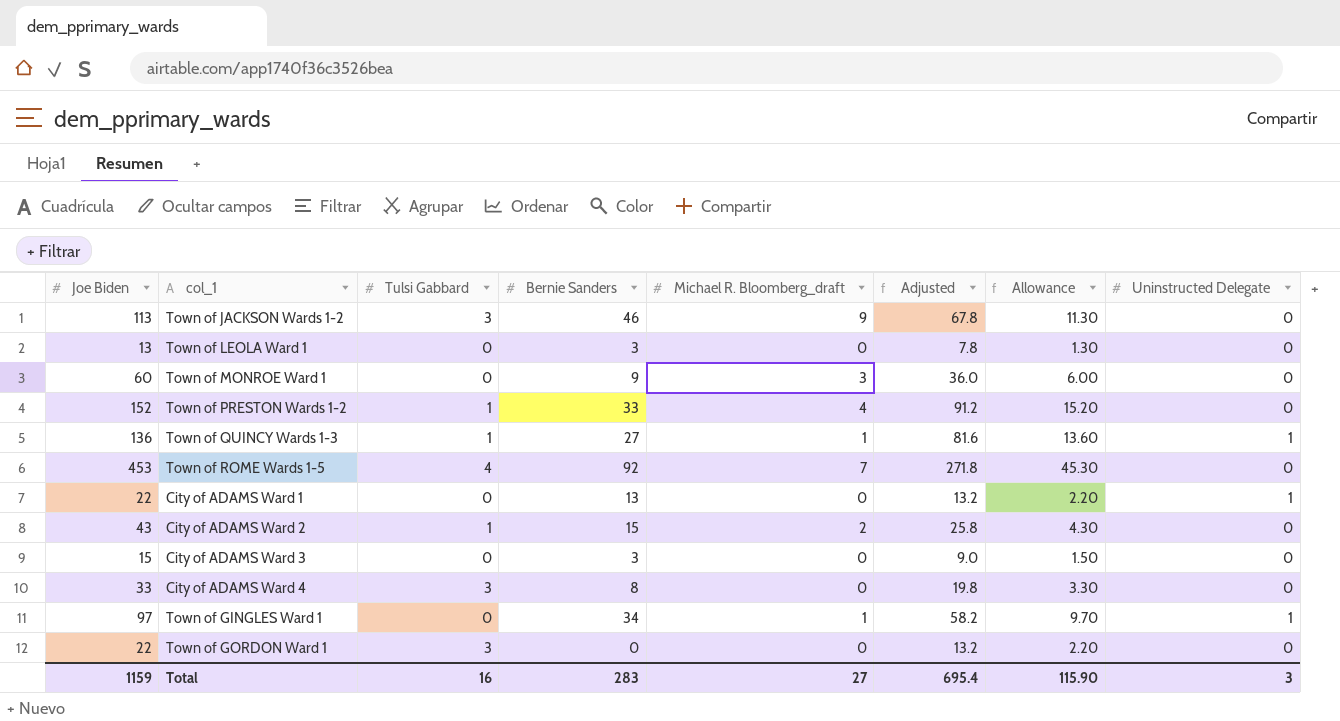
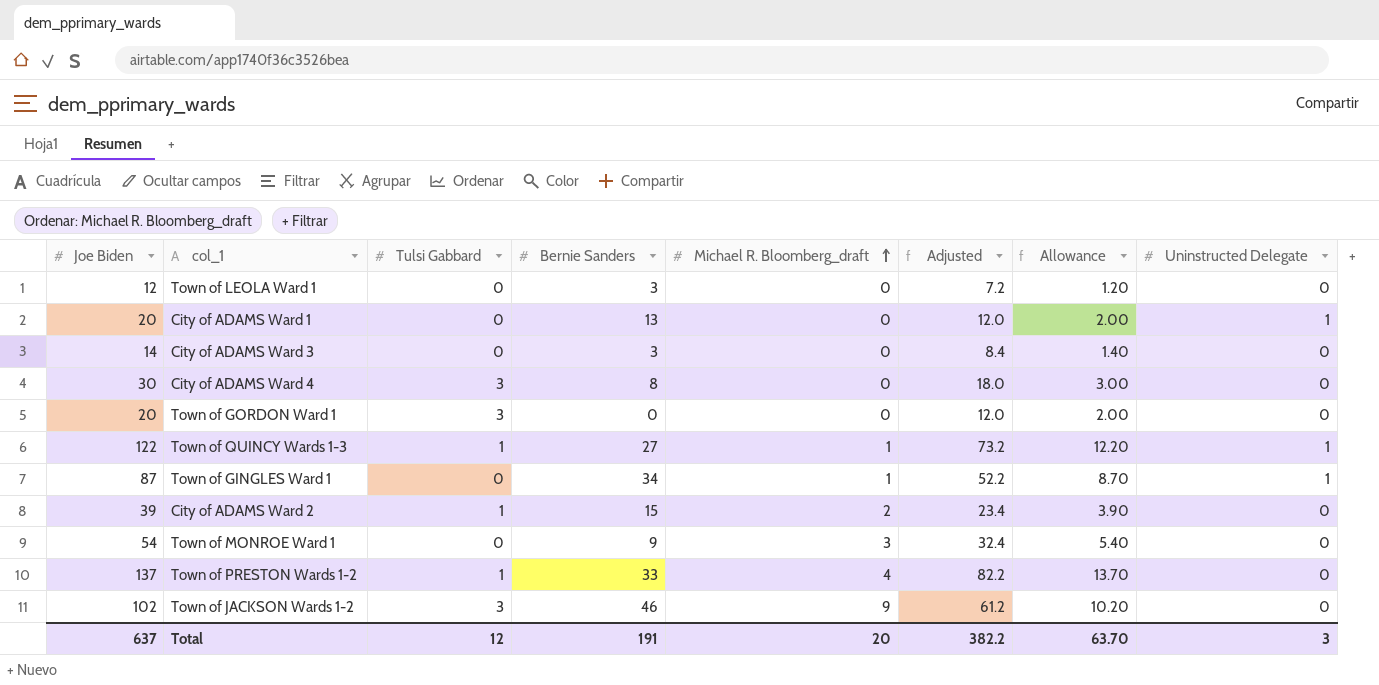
row order: none -> Michael R. Bloomberg_draft ascending
row Town of ROME Wards 1-5: 453 | 4 | 92 | 7 | 271.8 | 45.30 | 0 -> none
Town of LEOLA Ward 1 | Joe Biden: 13 -> 12
Town of LEOLA Ward 1 | Adjusted: 7.8 -> 7.2
Town of LEOLA Ward 1 | Allowance: 1.30 -> 1.20
City of ADAMS Ward 1 | Joe Biden: 22 -> 20
City of ADAMS Ward 1 | Adjusted: 13.2 -> 12.0
City of ADAMS Ward 1 | Allowance: 2.20 -> 2.00
City of ADAMS Ward 3 | Joe Biden: 15 -> 14
City of ADAMS Ward 3 | Adjusted: 9.0 -> 8.4
City of ADAMS Ward 3 | Allowance: 1.50 -> 1.40
City of ADAMS Ward 4 | Joe Biden: 33 -> 30
City of ADAMS Ward 4 | Adjusted: 19.8 -> 18.0
City of ADAMS Ward 4 | Allowance: 3.30 -> 3.00
Town of GORDON Ward 1 | Joe Biden: 22 -> 20
Town of GORDON Ward 1 | Adjusted: 13.2 -> 12.0
Town of GORDON Ward 1 | Allowance: 2.20 -> 2.00
Town of QUINCY Wards 1-3 | Joe Biden: 136 -> 122
Town of QUINCY Wards 1-3 | Adjusted: 81.6 -> 73.2
Town of QUINCY Wards 1-3 | Allowance: 13.60 -> 12.20
Town of GINGLES Ward 1 | Joe Biden: 97 -> 87
Town of GINGLES Ward 1 | Adjusted: 58.2 -> 52.2
Town of GINGLES Ward 1 | Allowance: 9.70 -> 8.70
City of ADAMS Ward 2 | Joe Biden: 43 -> 39
City of ADAMS Ward 2 | Adjusted: 25.8 -> 23.4
City of ADAMS Ward 2 | Allowance: 4.30 -> 3.90
Town of MONROE Ward 1 | Joe Biden: 60 -> 54
Town of MONROE Ward 1 | Adjusted: 36.0 -> 32.4
Town of MONROE Ward 1 | Allowance: 6.00 -> 5.40
Town of PRESTON Wards 1-2 | Joe Biden: 152 -> 137
Town of PRESTON Wards 1-2 | Adjusted: 91.2 -> 82.2
Town of PRESTON Wards 1-2 | Allowance: 15.20 -> 13.70
Town of JACKSON Wards 1-2 | Joe Biden: 113 -> 102
Town of JACKSON Wards 1-2 | Adjusted: 67.8 -> 61.2
Town of JACKSON Wards 1-2 | Allowance: 11.30 -> 10.20
Total | Joe Biden: 1159 -> 637
Total | Tulsi Gabbard: 16 -> 12
Total | Bernie Sanders: 283 -> 191
Total | Michael R. Bloomberg_draft: 27 -> 20
Total | Adjusted: 695.4 -> 382.2
Total | Allowance: 115.90 -> 63.70

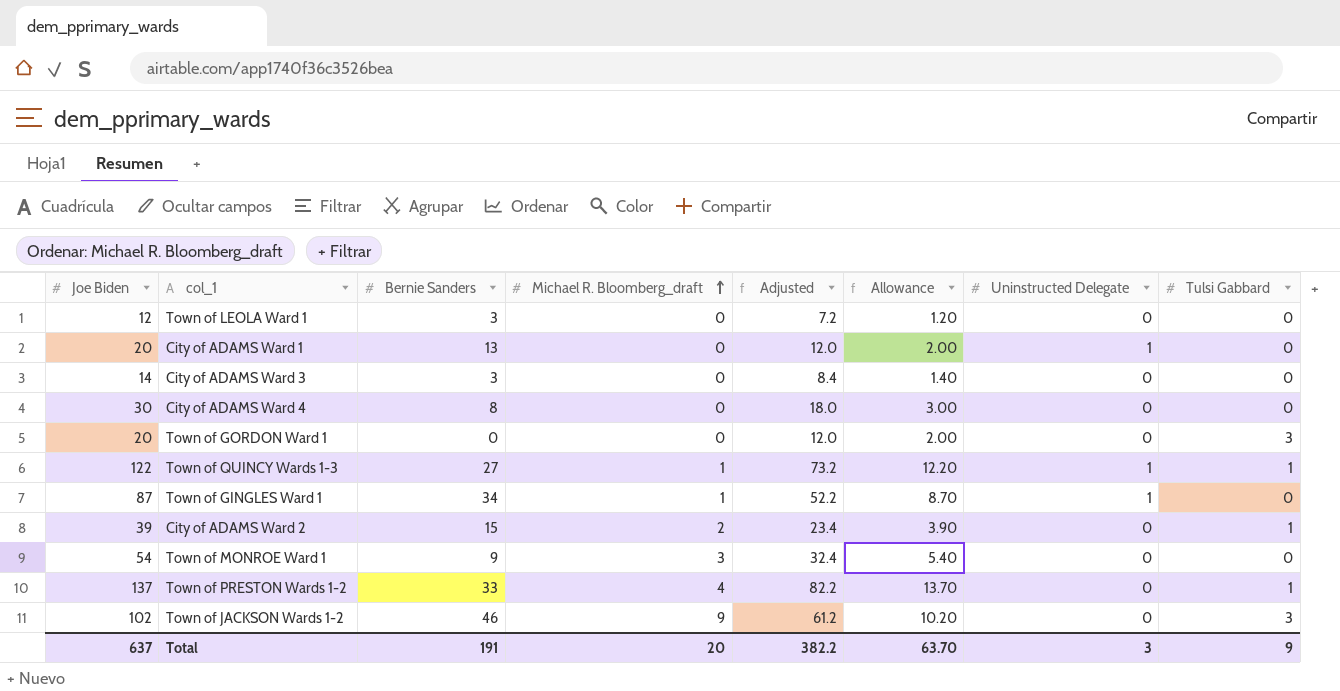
column Tulsi Gabbard | position: 3 -> 8
City of ADAMS Ward 4 | Tulsi Gabbard: 3 -> 0
Total | Tulsi Gabbard: 12 -> 9

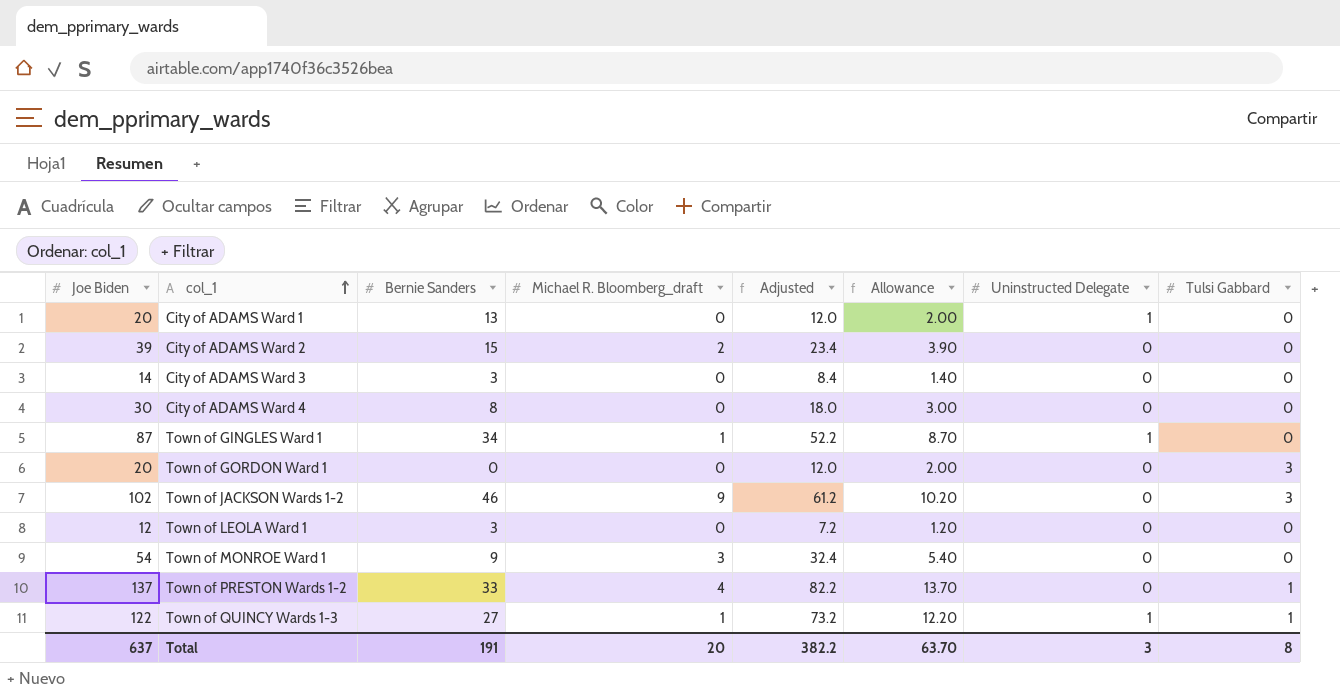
row order: Michael R. Bloomberg_draft ascending -> col_1 ascending
City of ADAMS Ward 2 | Tulsi Gabbard: 1 -> 0
Total | Tulsi Gabbard: 9 -> 8

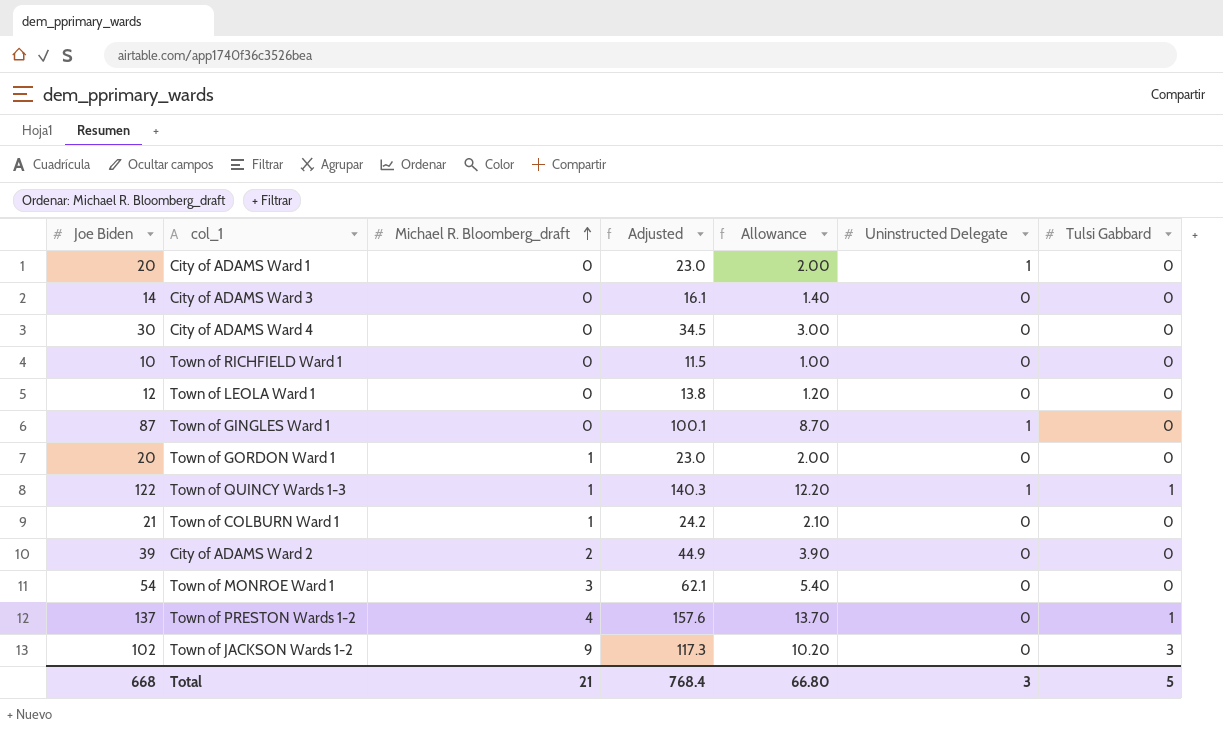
row order: col_1 ascending -> Michael R. Bloomberg_draft ascending
column Bernie Sanders | position: 3 -> none
column Adjusted | formula: [Joe Biden] * 0.6 -> [Joe Biden] * 1.15
row Town of RICHFIELD Ward 1: none -> 10 | 0 | 11.5 | 1.00 | 0 | 0
Town of GINGLES Ward 1 | Michael R. Bloomberg_draft: 1 -> 0
Town of GORDON Ward 1 | Michael R. Bloomberg_draft: 0 -> 1
Town of GORDON Ward 1 | Tulsi Gabbard: 3 -> 0
row Town of COLBURN Ward 1: none -> 21 | 1 | 24.2 | 2.10 | 0 | 0
Total | Joe Biden: 637 -> 668
Total | Michael R. Bloomberg_draft: 20 -> 21
Total | Adjusted: 382.2 -> 768.4
Total | Allowance: 63.70 -> 66.80
Total | Tulsi Gabbard: 8 -> 5

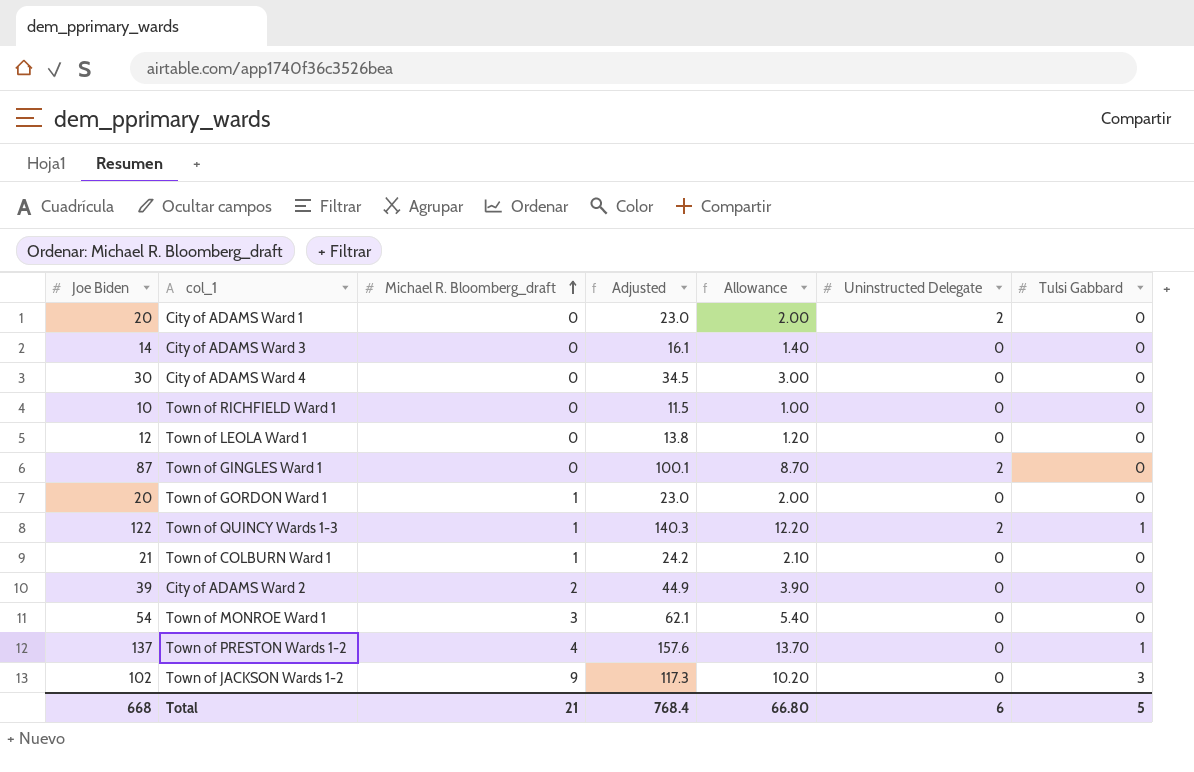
City of ADAMS Ward 1 | Uninstructed Delegate: 1 -> 2
Town of GINGLES Ward 1 | Uninstructed Delegate: 1 -> 2
Town of QUINCY Wards 1-3 | Uninstructed Delegate: 1 -> 2
Total | Uninstructed Delegate: 3 -> 6

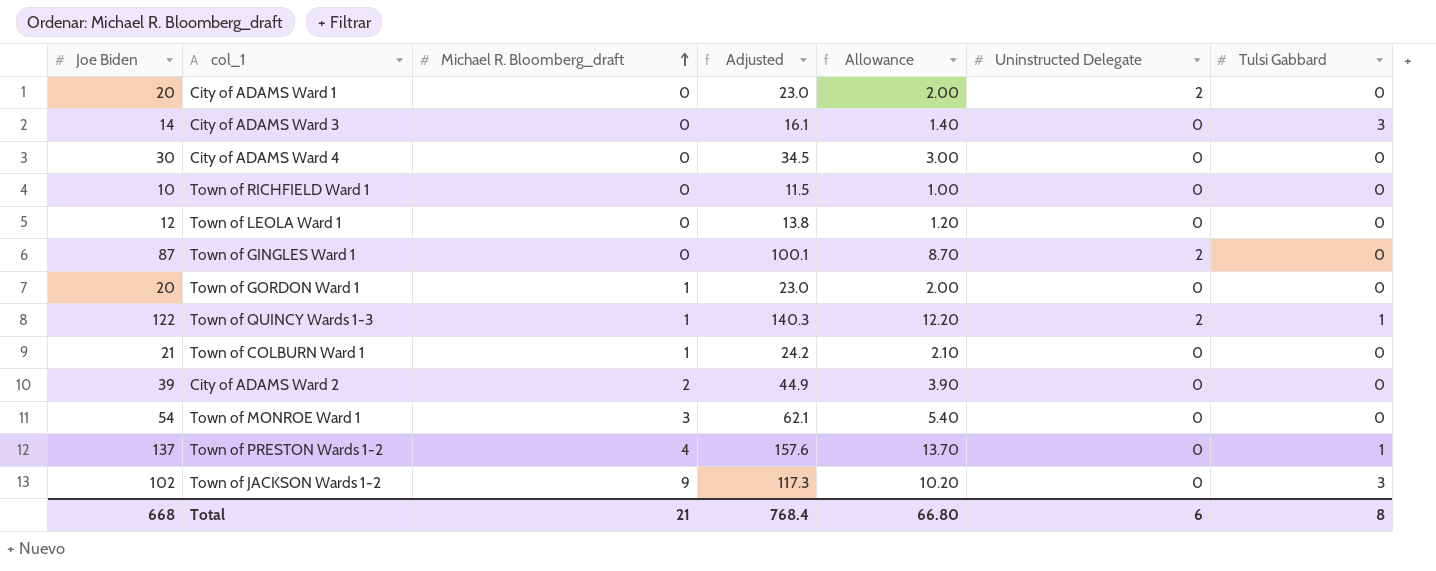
City of ADAMS Ward 3 | Tulsi Gabbard: 0 -> 3
Total | Tulsi Gabbard: 5 -> 8

